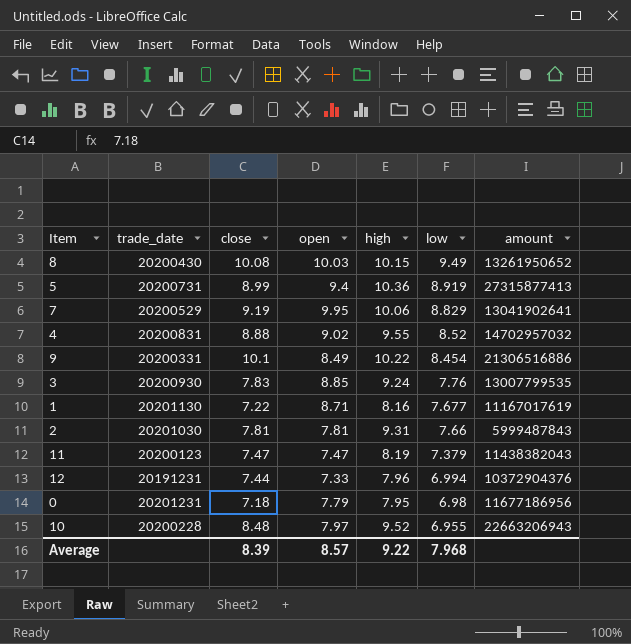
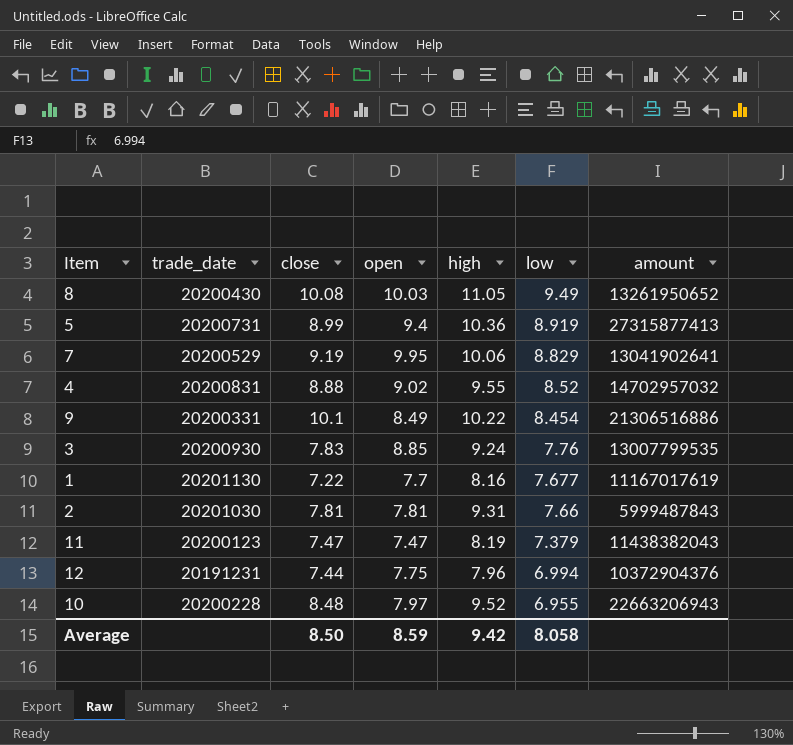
row 0: 20201231 | 7.18 | 7.79 | 7.95 | 6.98 | 11677186956 -> none
8 | high: 10.15 -> 11.05
1 | open: 8.71 -> 7.7
12 | open: 7.33 -> 7.75
Average | close: 8.39 -> 8.50
Average | open: 8.57 -> 8.59
Average | high: 9.22 -> 9.42
Average | low: 7.968 -> 8.058

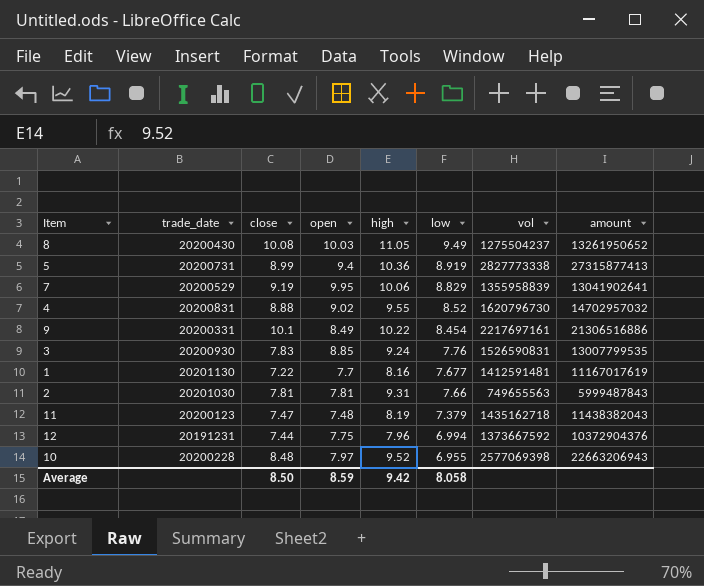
column vol | position: none -> 7
11 | open: 7.47 -> 7.48

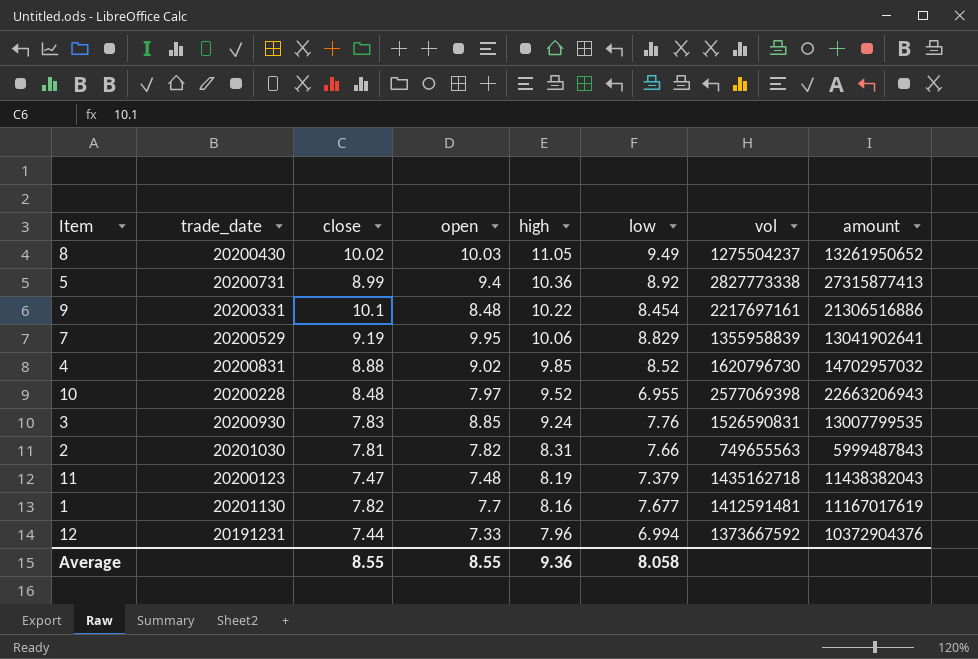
row order: low descending -> high descending
8 | close: 10.08 -> 10.02
5 | low: 8.919 -> 8.92
9 | open: 8.49 -> 8.48
4 | high: 9.55 -> 9.85
2 | open: 7.81 -> 7.82
2 | high: 9.31 -> 8.31
1 | close: 7.22 -> 7.82
12 | open: 7.75 -> 7.33
Average | close: 8.50 -> 8.55
Average | open: 8.59 -> 8.55
Average | high: 9.42 -> 9.36

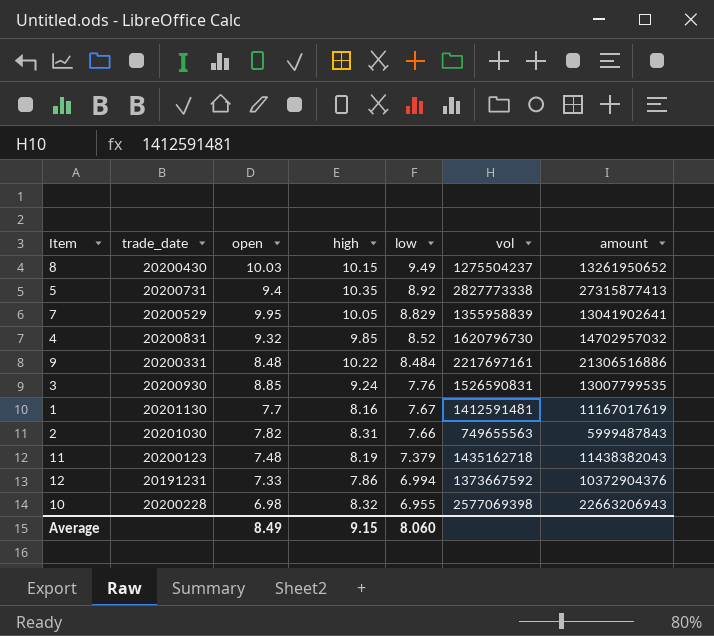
row order: high descending -> low descending
column close | position: 3 -> none
8 | high: 11.05 -> 10.15
5 | high: 10.36 -> 10.35
7 | high: 10.06 -> 10.05
4 | open: 9.02 -> 9.32
9 | low: 8.454 -> 8.484
1 | low: 7.677 -> 7.67
12 | high: 7.96 -> 7.86
10 | open: 7.97 -> 6.98
10 | high: 9.52 -> 8.32
Average | open: 8.55 -> 8.49
Average | high: 9.36 -> 9.15
Average | low: 8.058 -> 8.060

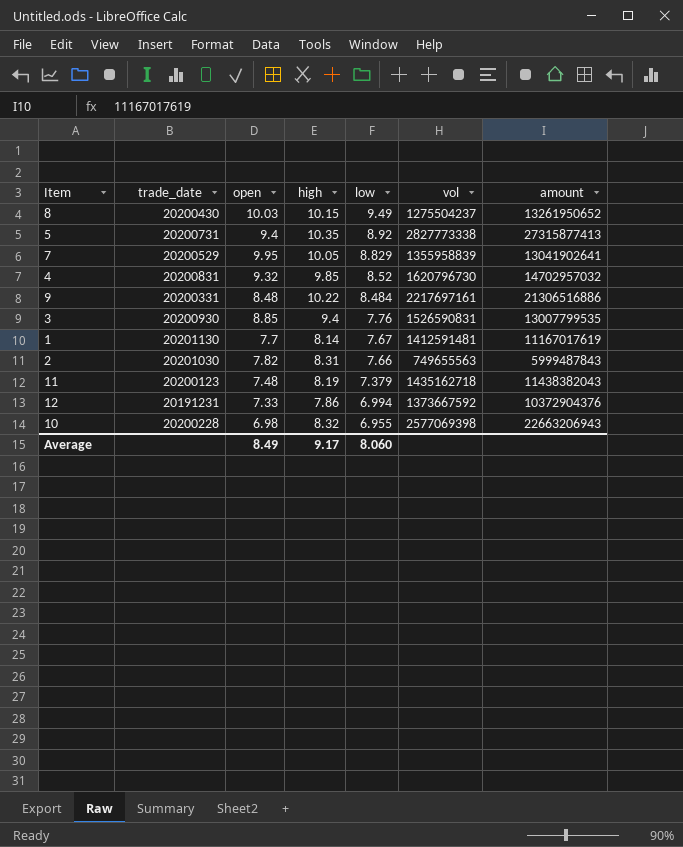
3 | high: 9.24 -> 9.4
1 | high: 8.16 -> 8.14
Average | high: 9.15 -> 9.17

